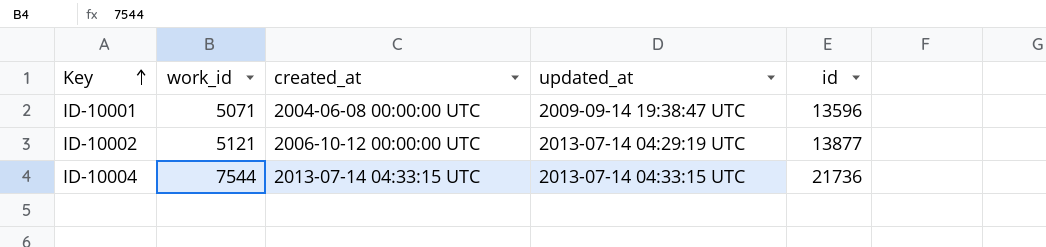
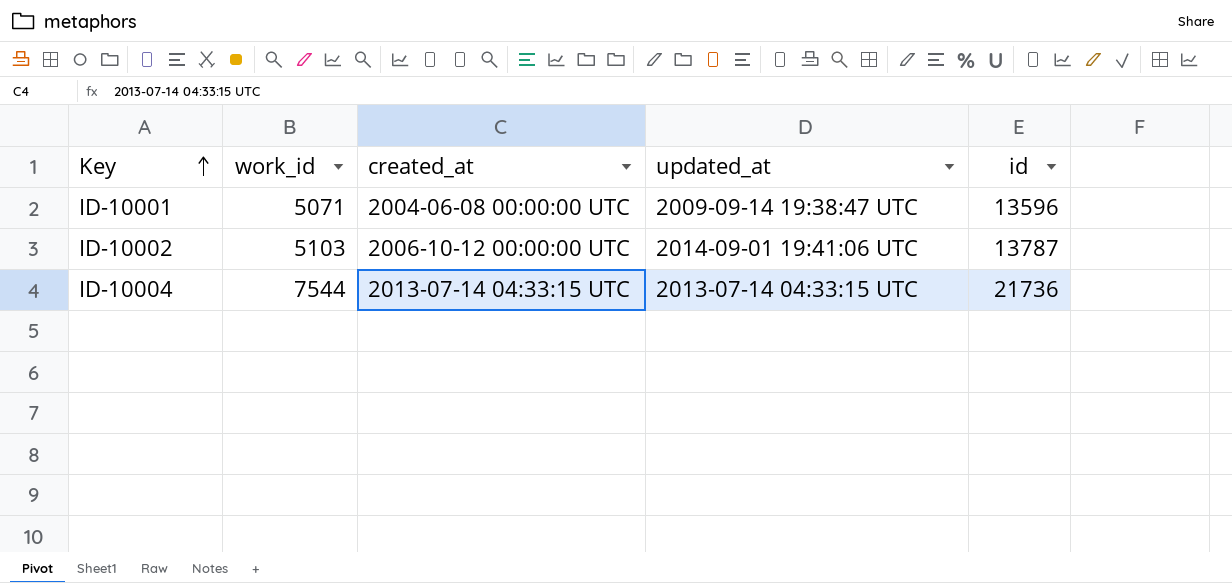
ID-10002 | work_id: 5121 -> 5103
ID-10002 | updated_at: 2013-07-14 04:29:19 UTC -> 2014-09-01 19:41:06 UTC
ID-10002 | id: 13877 -> 13787

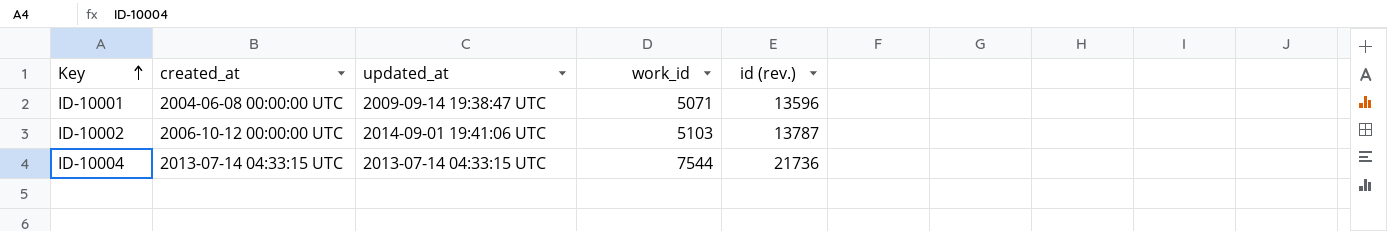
column work_id | position: 2 -> 4
column name: id -> id (rev.)

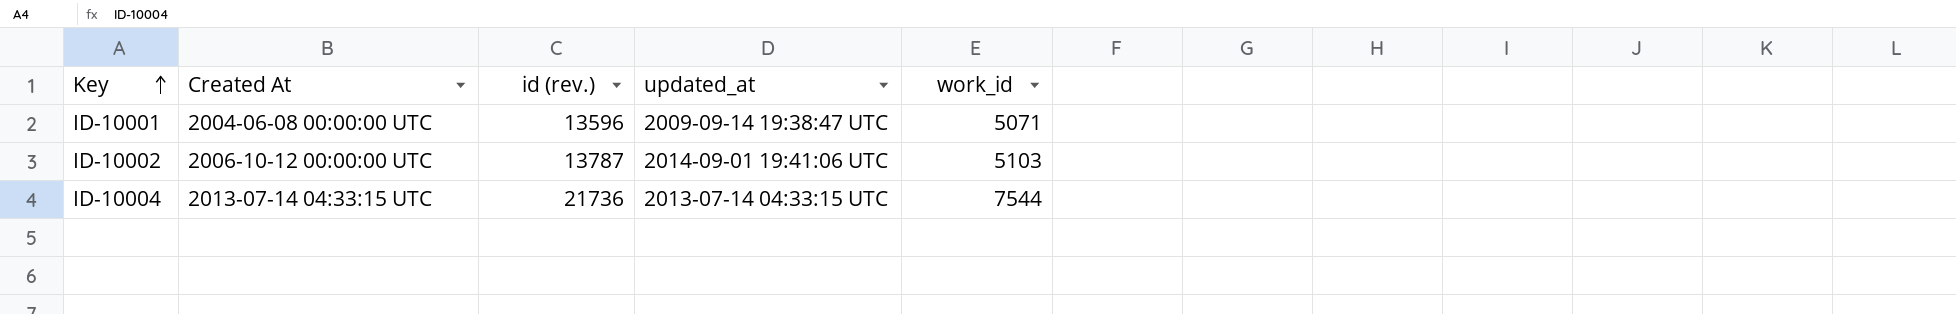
column name: created_at -> Created At
column id (rev.) | position: 5 -> 3

